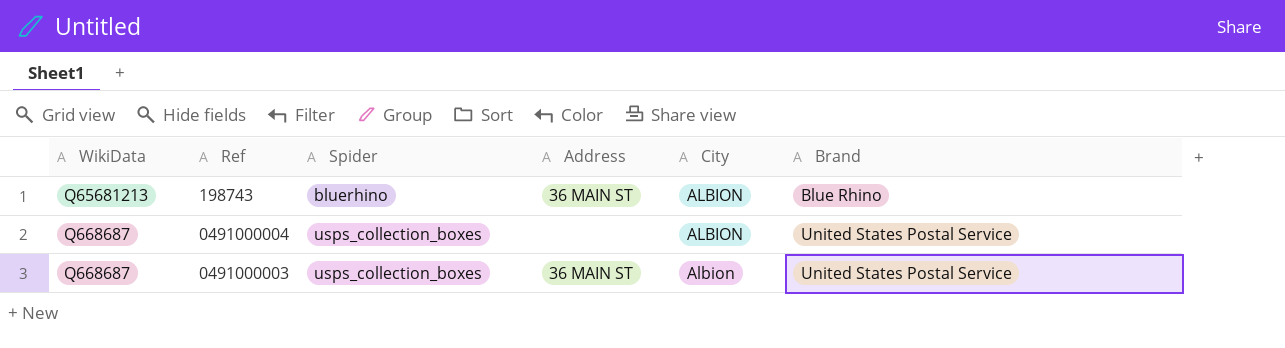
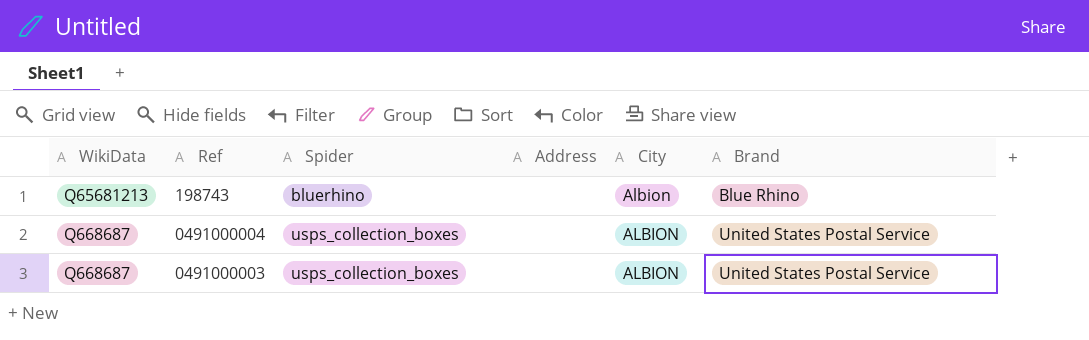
198743 | Address: 36 MAIN ST -> none
198743 | City: ALBION -> Albion
0491000003 | Address: 36 MAIN ST -> none
0491000003 | City: Albion -> ALBION

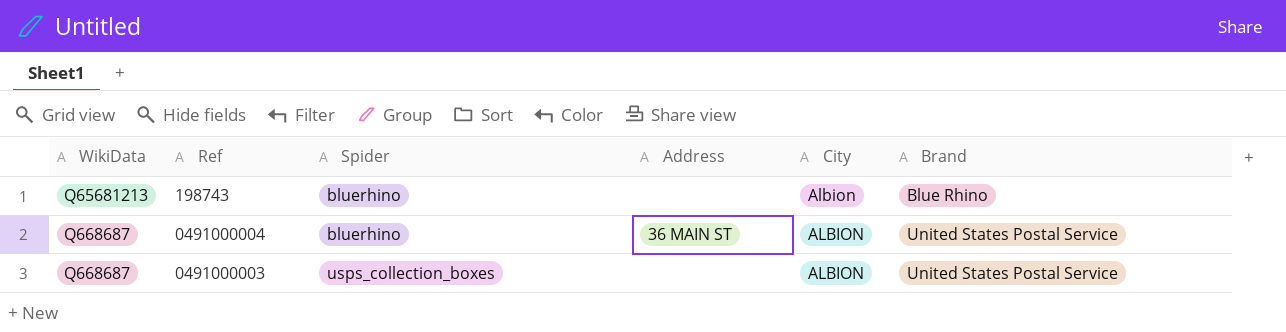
0491000004 | Spider: usps_collection_boxes -> bluerhino
0491000004 | Address: none -> 36 MAIN ST

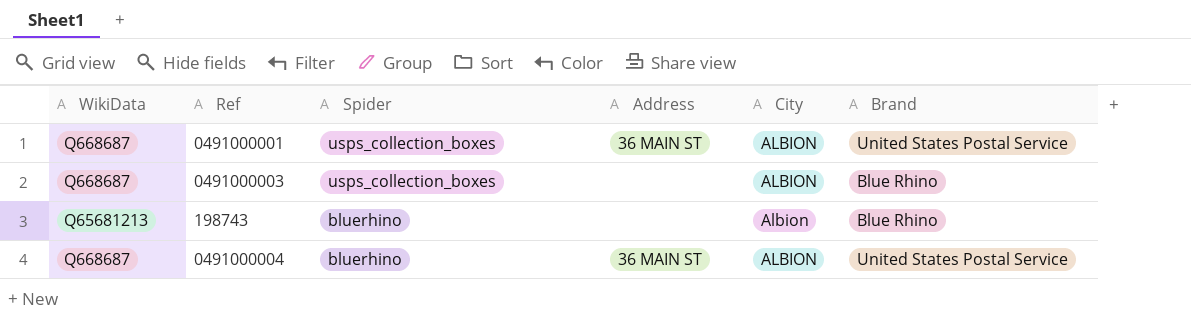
row order: WikiData descending -> Spider descending
row 0491000001: none -> Q668687 | usps_collection_boxes | 36 MAIN ST | ALBION | United States Postal Service
0491000003 | Brand: United States Postal Service -> Blue Rhino

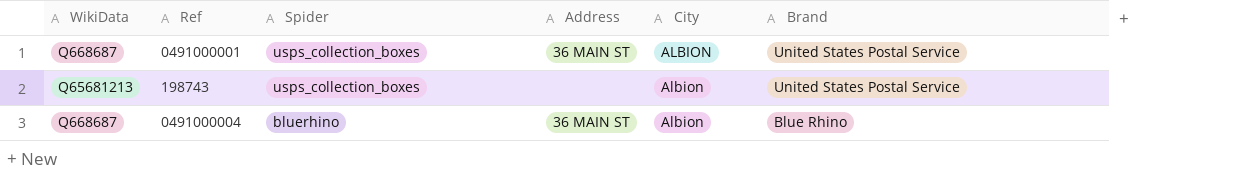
row 0491000003: Q668687 | usps_collection_boxes | none | ALBION | Blue Rhino -> none
198743 | Spider: bluerhino -> usps_collection_boxes
198743 | Brand: Blue Rhino -> United States Postal Service
0491000004 | City: ALBION -> Albion
0491000004 | Brand: United States Postal Service -> Blue Rhino

